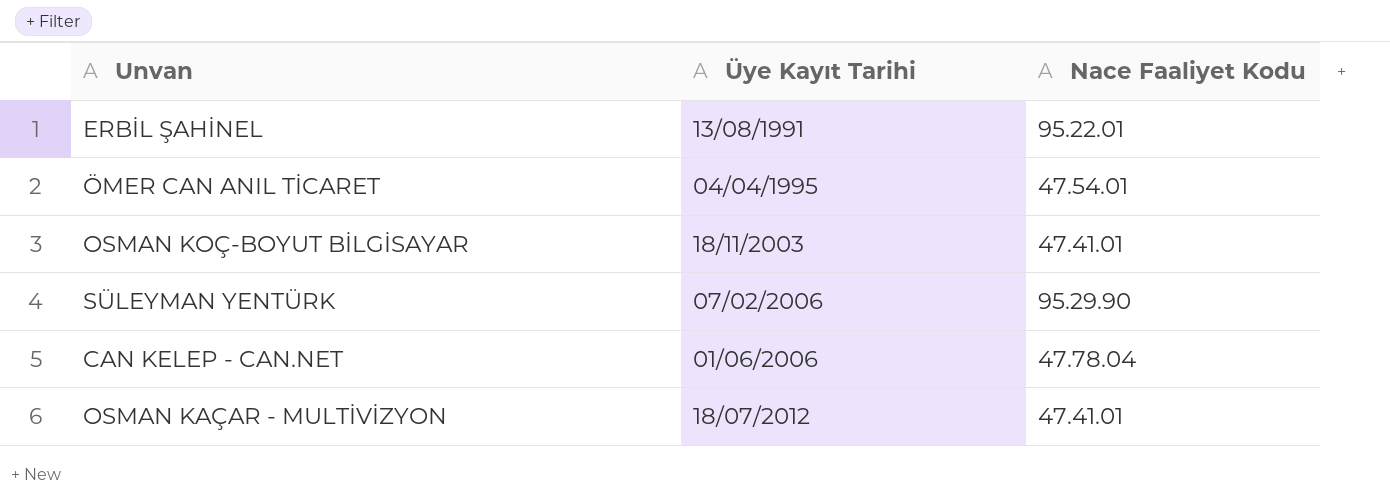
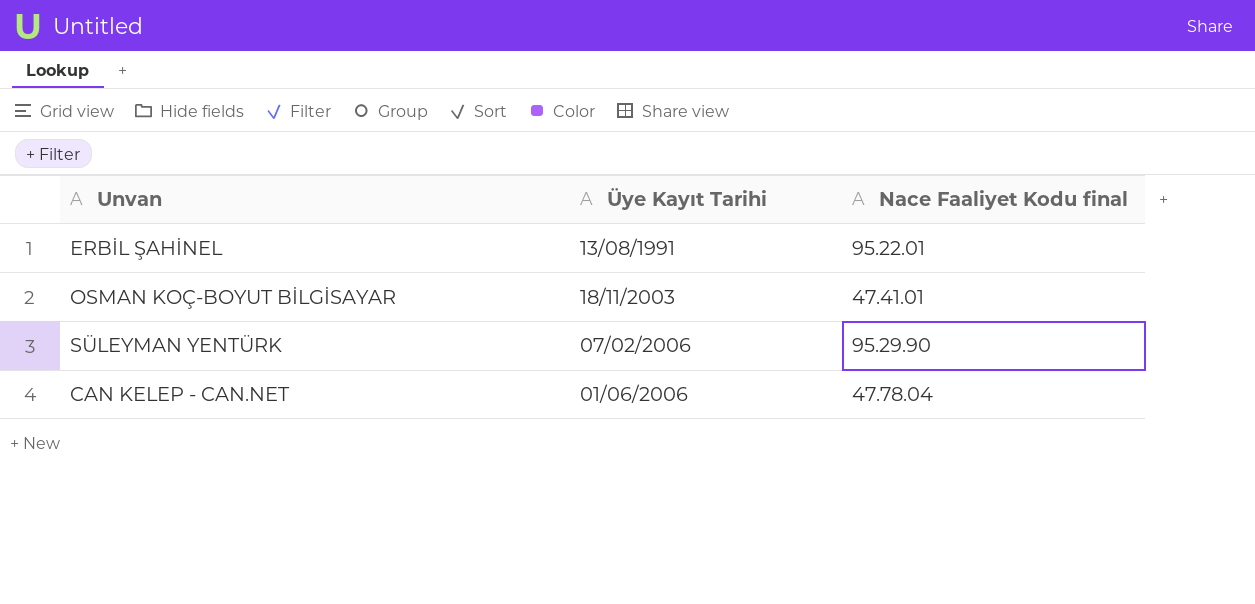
column name: Nace Faaliyet Kodu -> Nace Faaliyet Kodu final
row ÖMER CAN ANIL TİCARET: 04/04/1995 | 47.54.01 -> none
row OSMAN KAÇAR - MULTİVİZYON: 18/07/2012 | 47.41.01 -> none

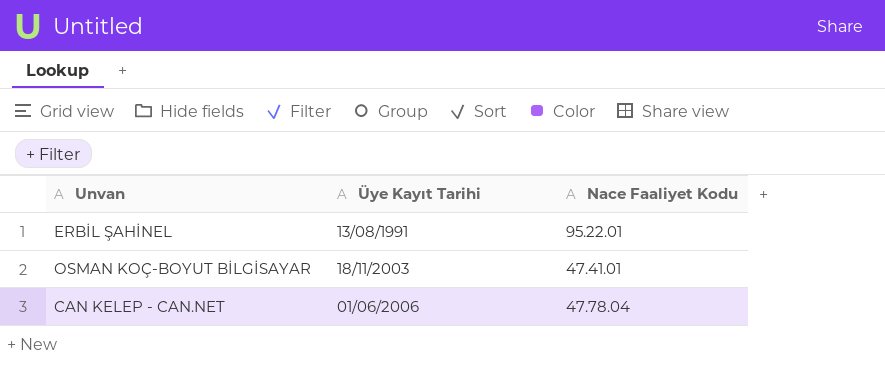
column name: Nace Faaliyet Kodu final -> Nace Faaliyet Kodu
row SÜLEYMAN YENTÜRK: 07/02/2006 | 95.29.90 -> none

